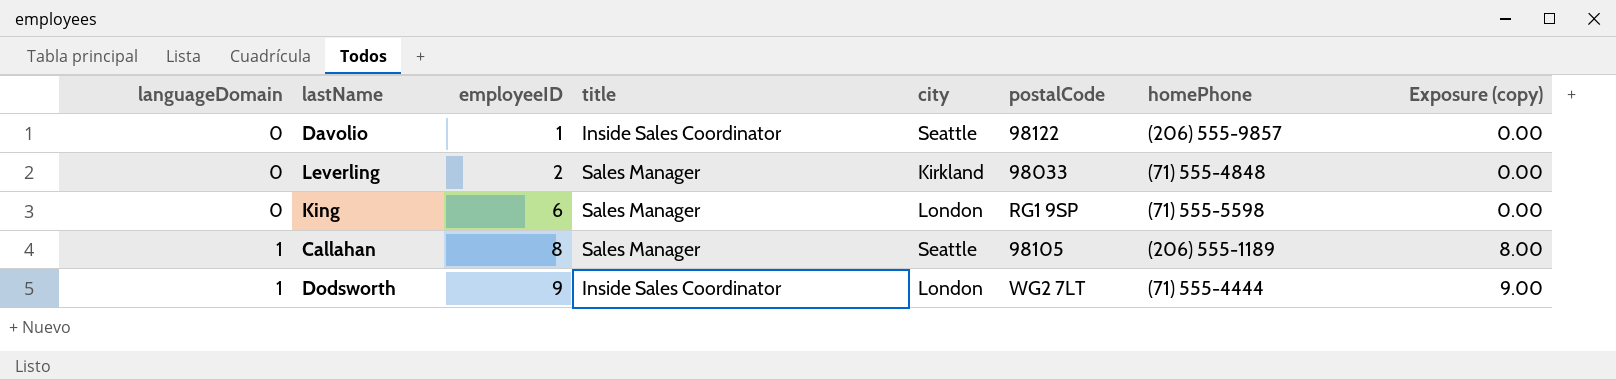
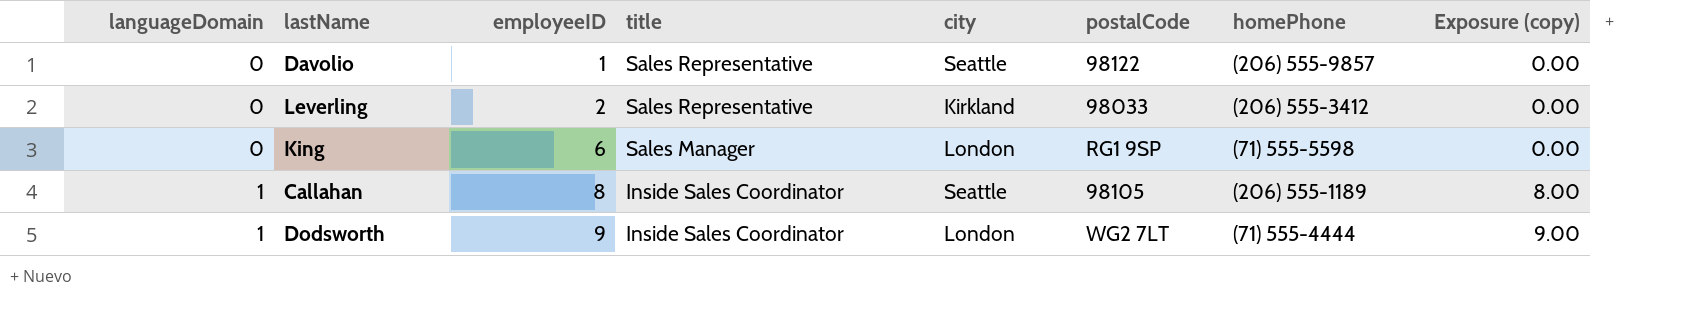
Davolio | title: Inside Sales Coordinator -> Sales Representative
Leverling | title: Sales Manager -> Sales Representative
Leverling | homePhone: (71) 555-4848 -> (206) 555-3412
Callahan | title: Sales Manager -> Inside Sales Coordinator

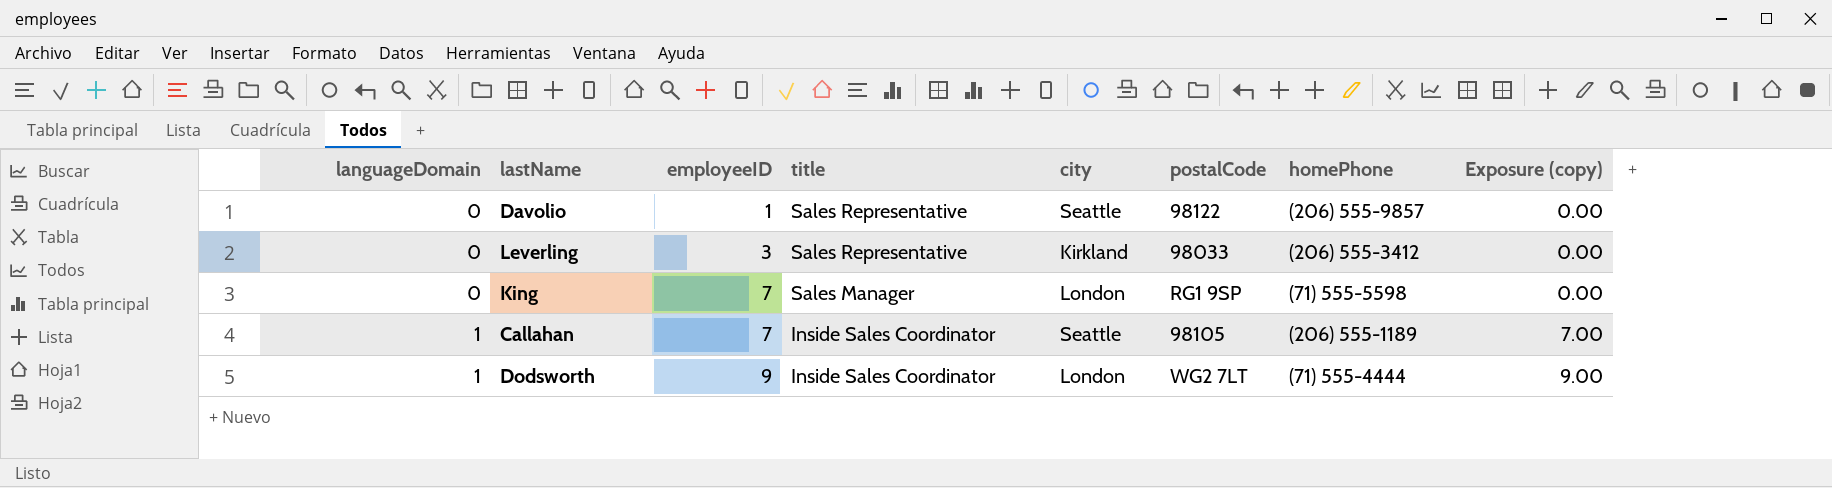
Leverling | employeeID: 2 -> 3
King | employeeID: 6 -> 7
Callahan | employeeID: 8 -> 7
Callahan | Exposure (copy): 8.00 -> 7.00

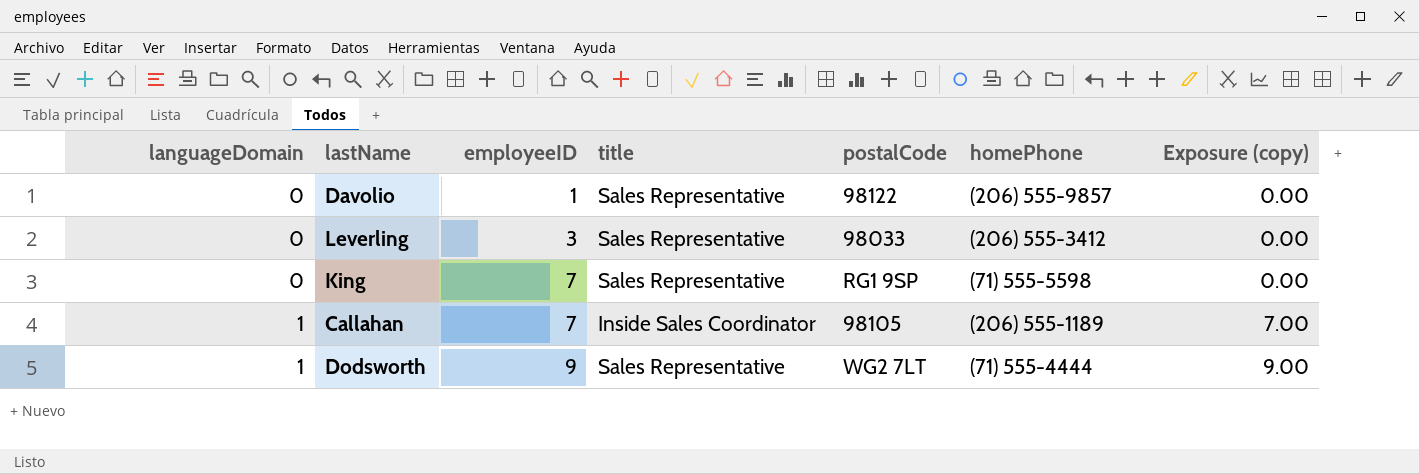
column city | position: 5 -> none
King | title: Sales Manager -> Sales Representative
Dodsworth | title: Inside Sales Coordinator -> Sales Representative

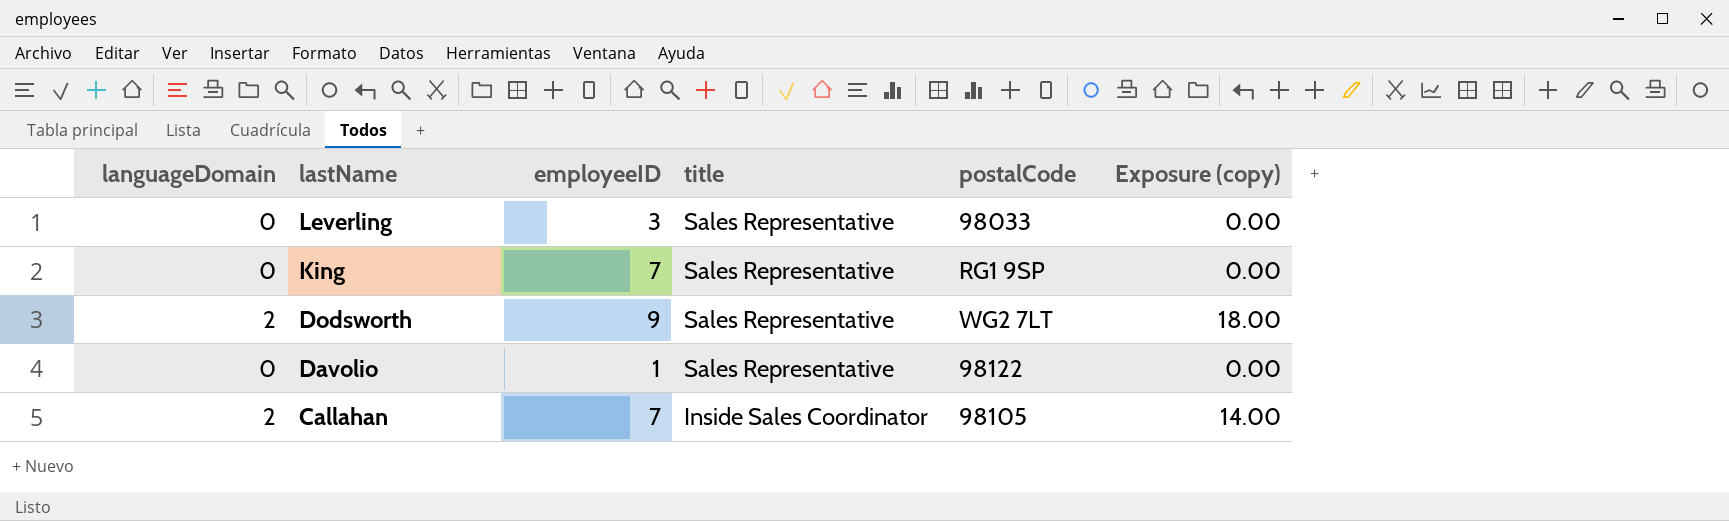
row order: languageDomain ascending -> lastName descending
column homePhone | position: 6 -> none
Dodsworth | languageDomain: 1 -> 2
Dodsworth | Exposure (copy): 9.00 -> 18.00
Callahan | languageDomain: 1 -> 2
Callahan | Exposure (copy): 7.00 -> 14.00

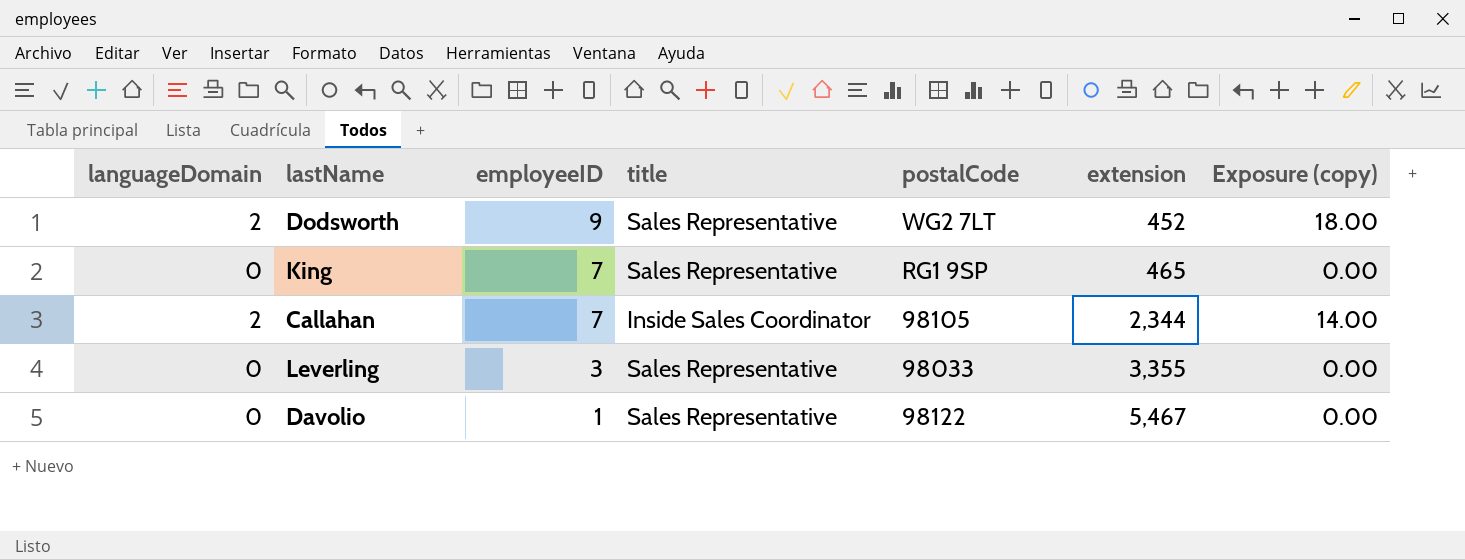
row order: lastName descending -> employeeID descending
column extension | position: none -> 6

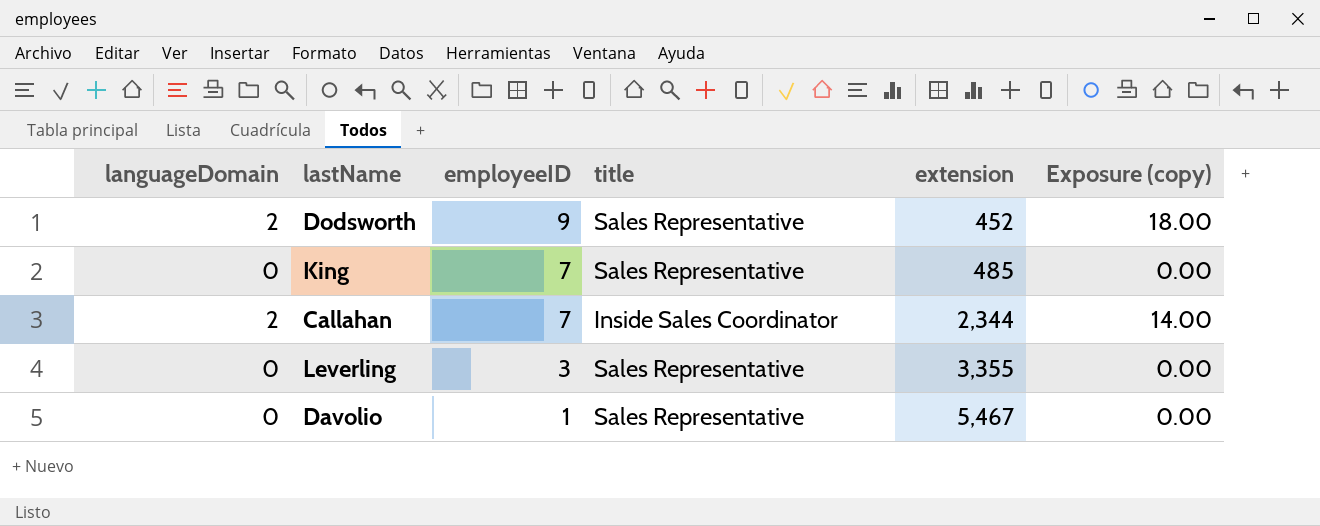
column postalCode | position: 5 -> none
King | extension: 465 -> 485

